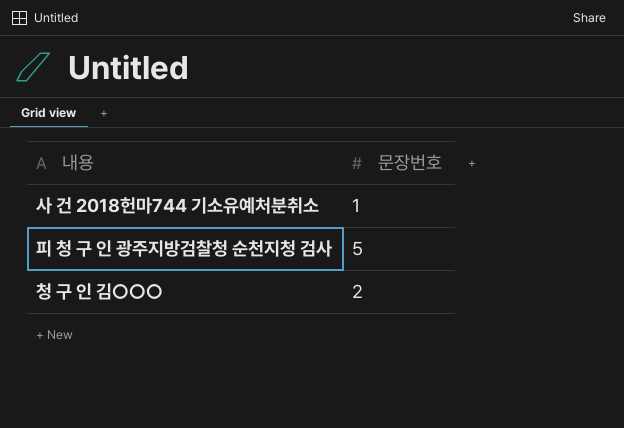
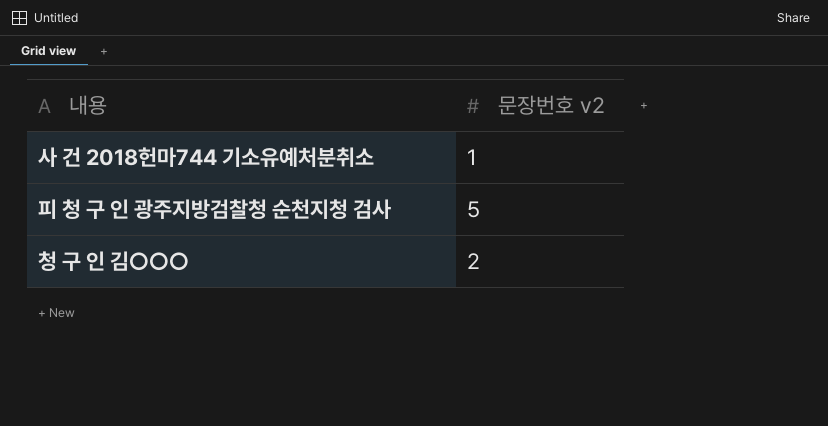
column name: 문장번호 -> 문장번호 v2

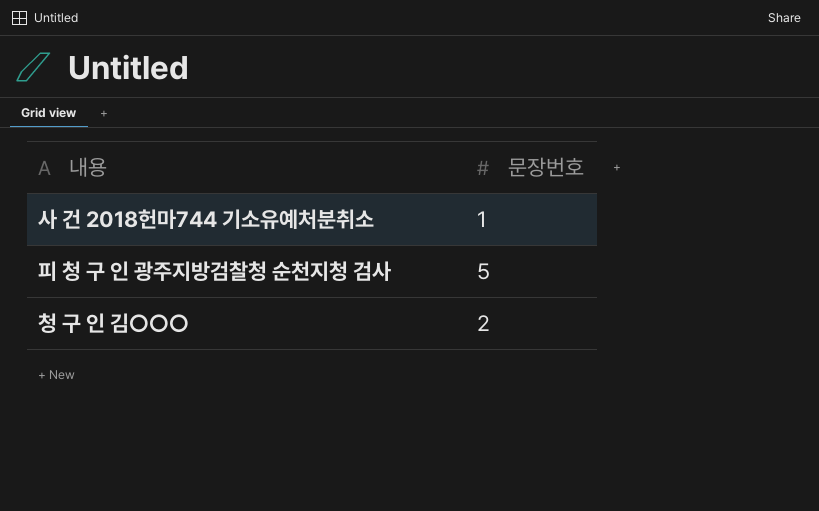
column name: 문장번호 v2 -> 문장번호

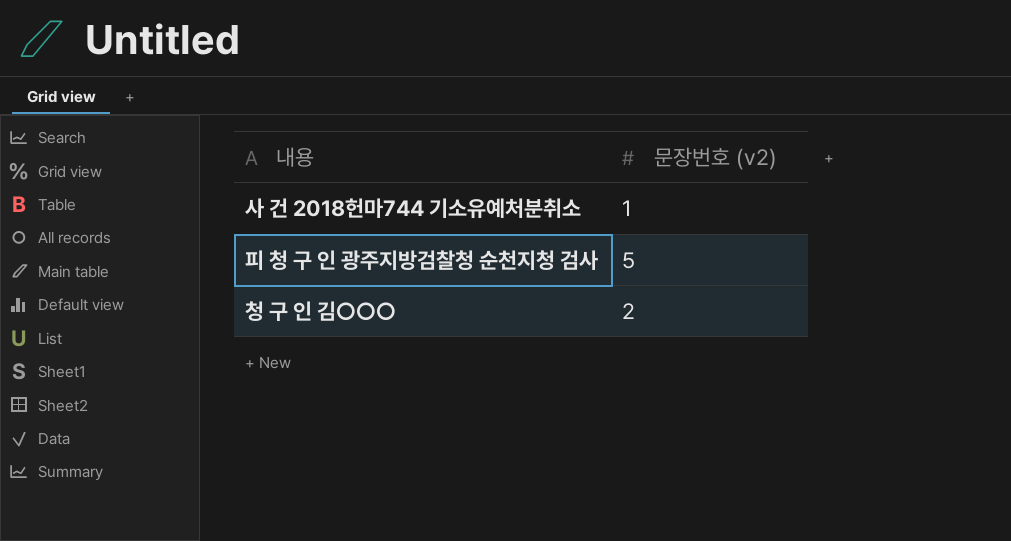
column name: 문장번호 -> 문장번호 (v2)

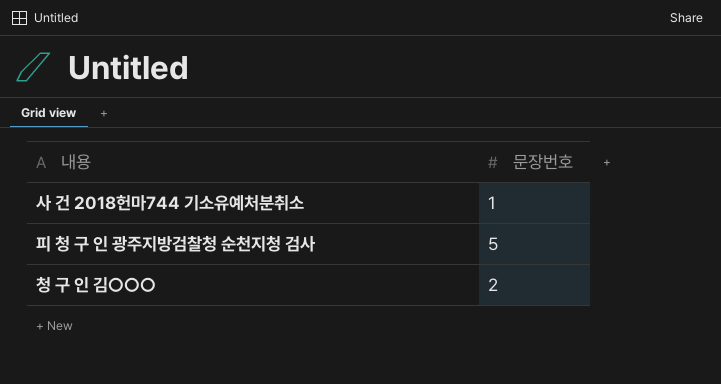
column name: 문장번호 (v2) -> 문장번호

